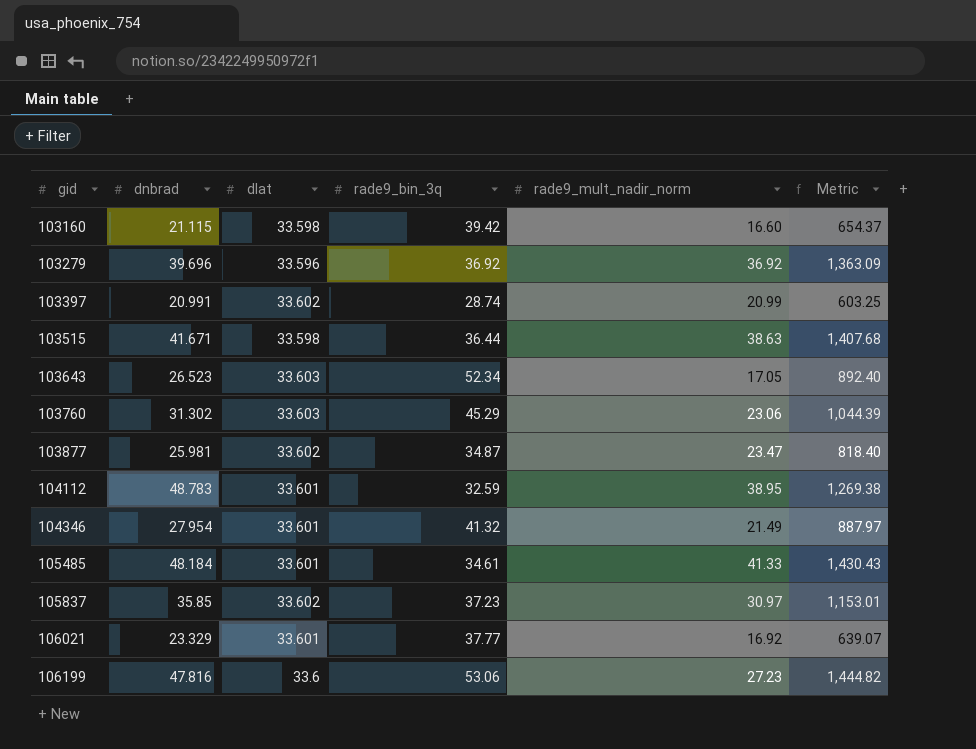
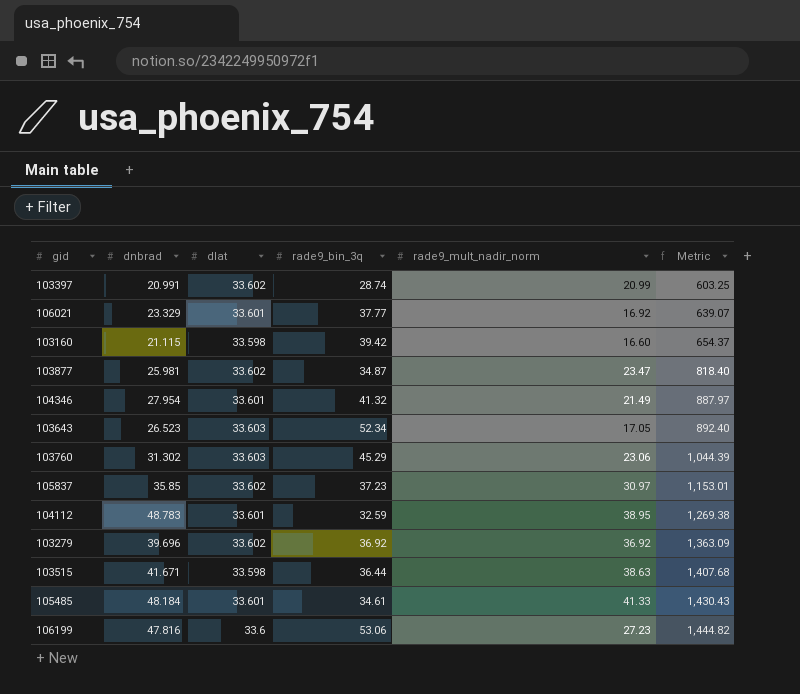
row order: gid ascending -> Metric ascending
103279 | dlat: 33.596 -> 33.602

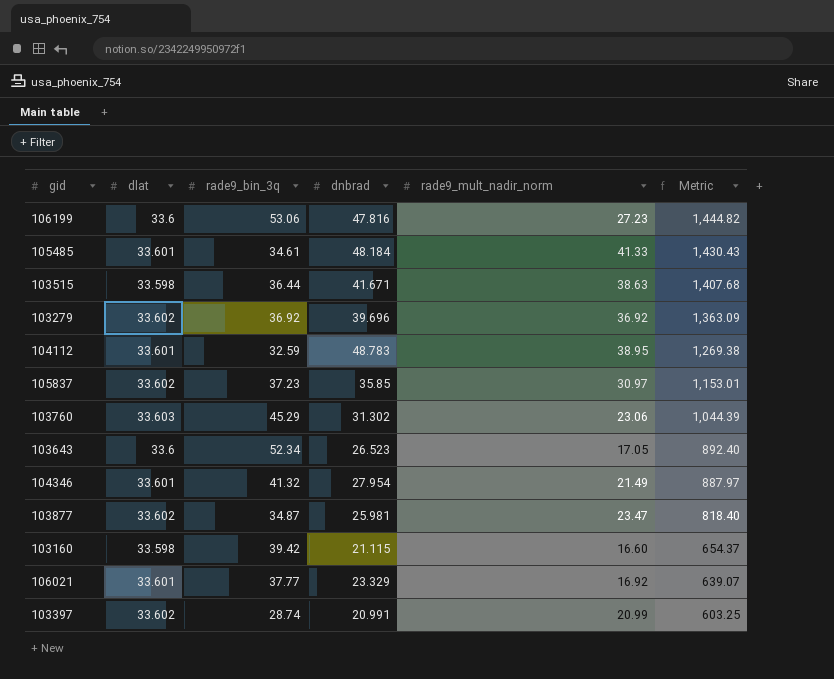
row order: Metric ascending -> Metric descending
column dnbrad | position: 2 -> 4
103643 | dlat: 33.603 -> 33.6

